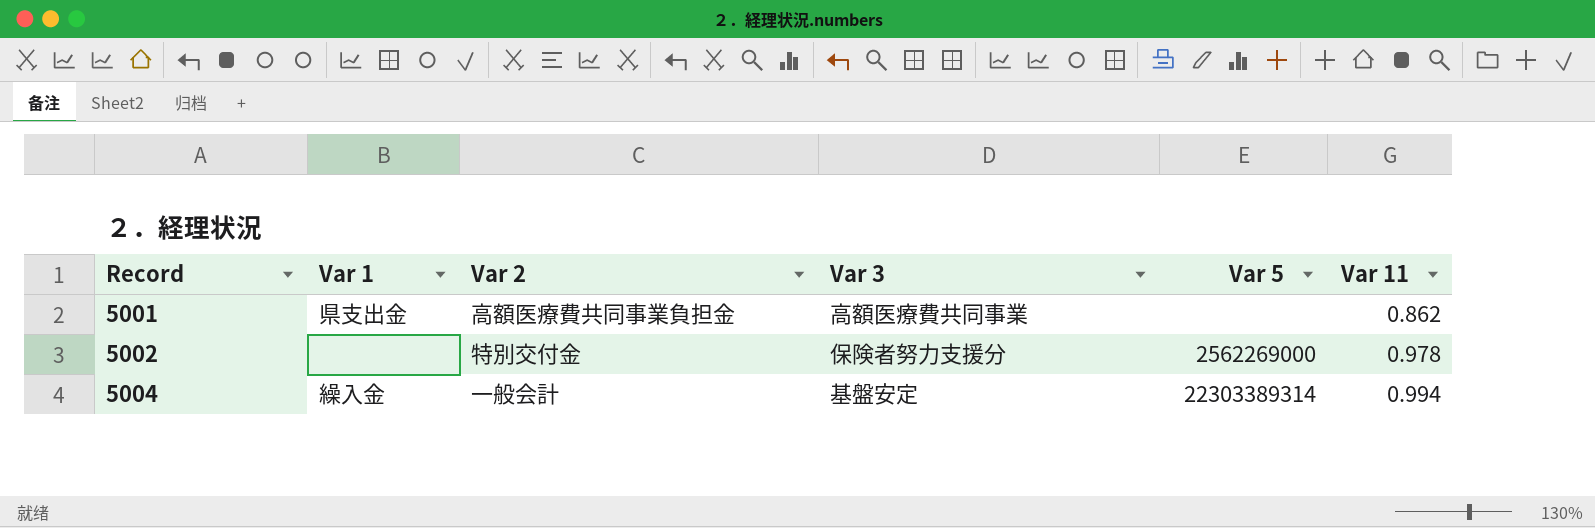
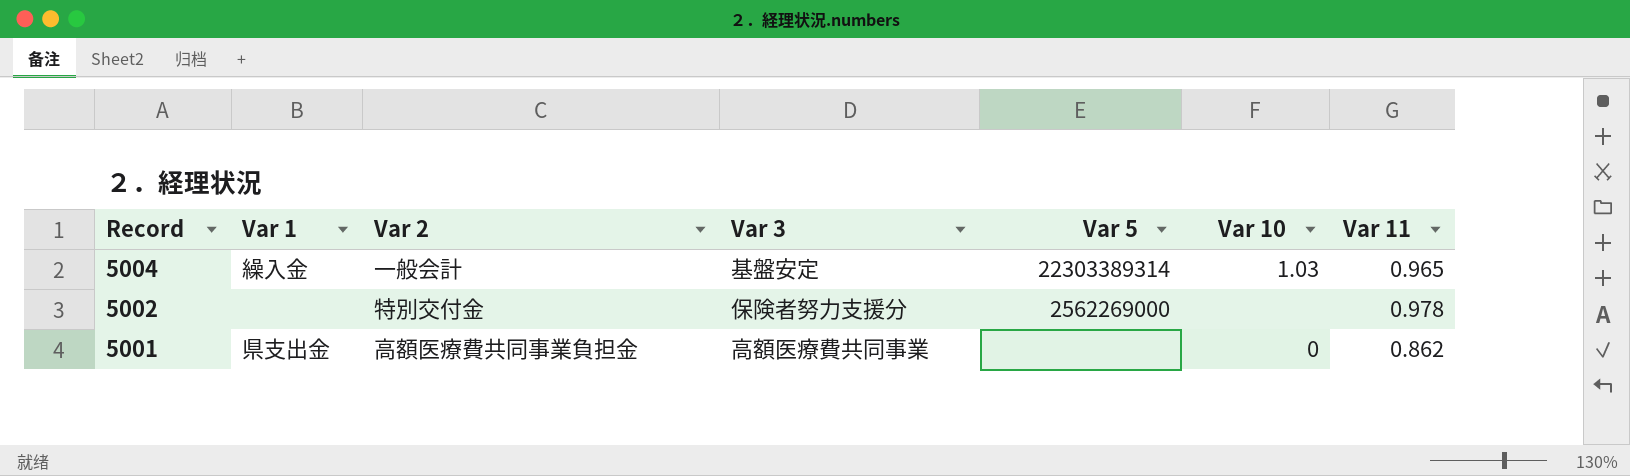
row order: Record ascending -> Record descending
column Var 10 | position: none -> 6
5004 | Var 11: 0.994 -> 0.965

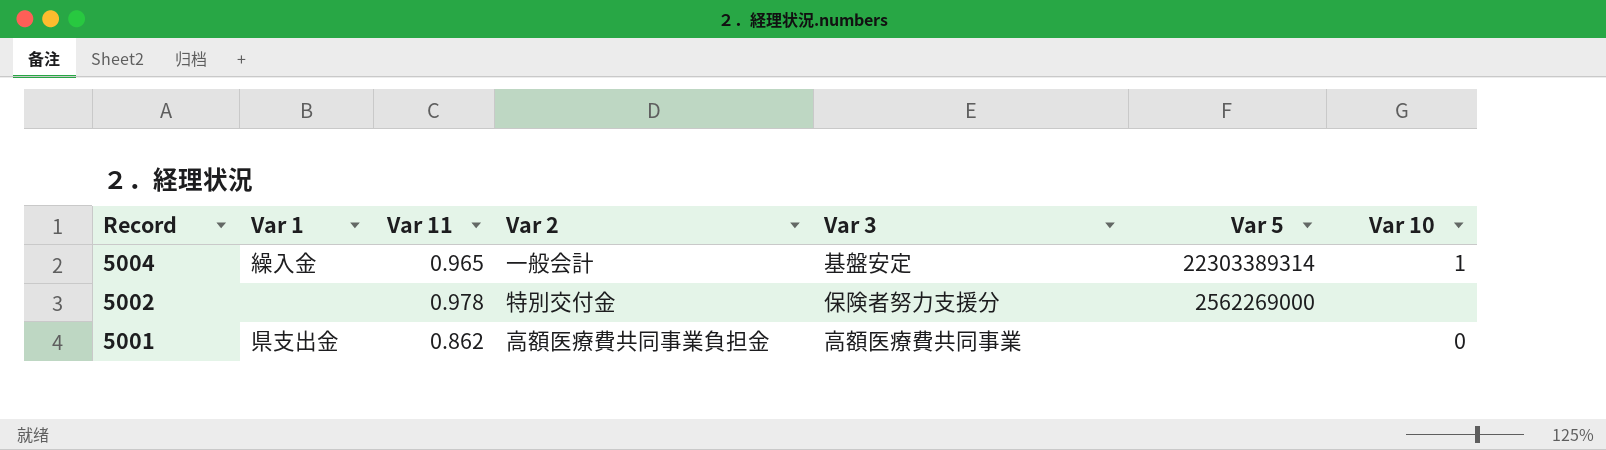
column Var 11 | position: 7 -> 3
5004 | Var 10: 1.03 -> 1

